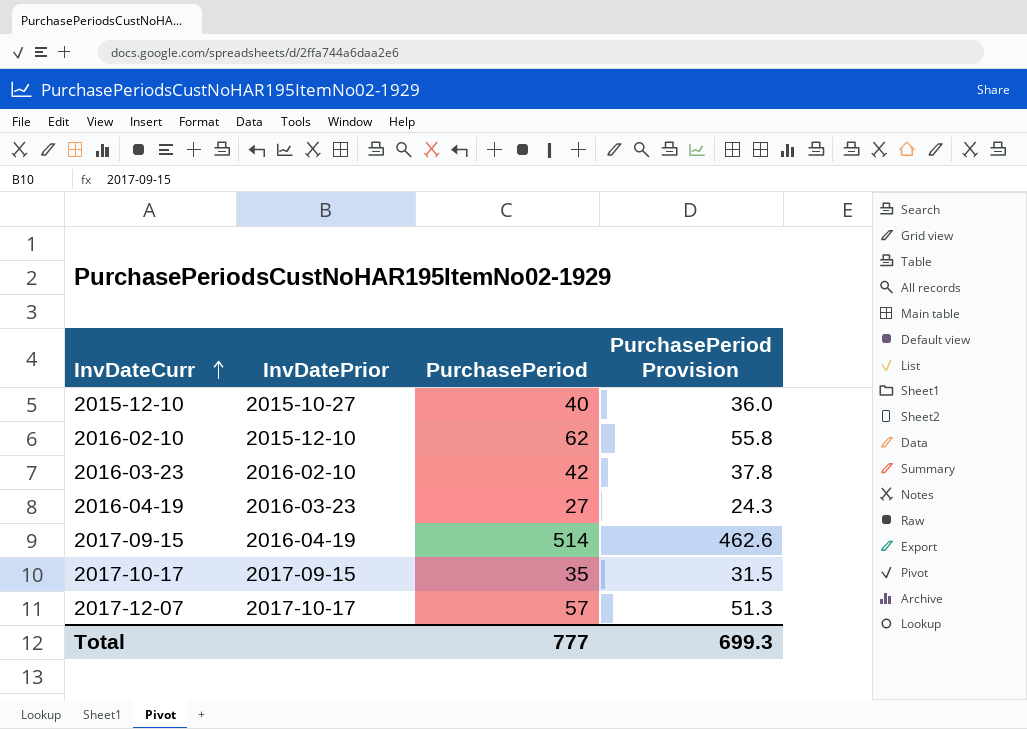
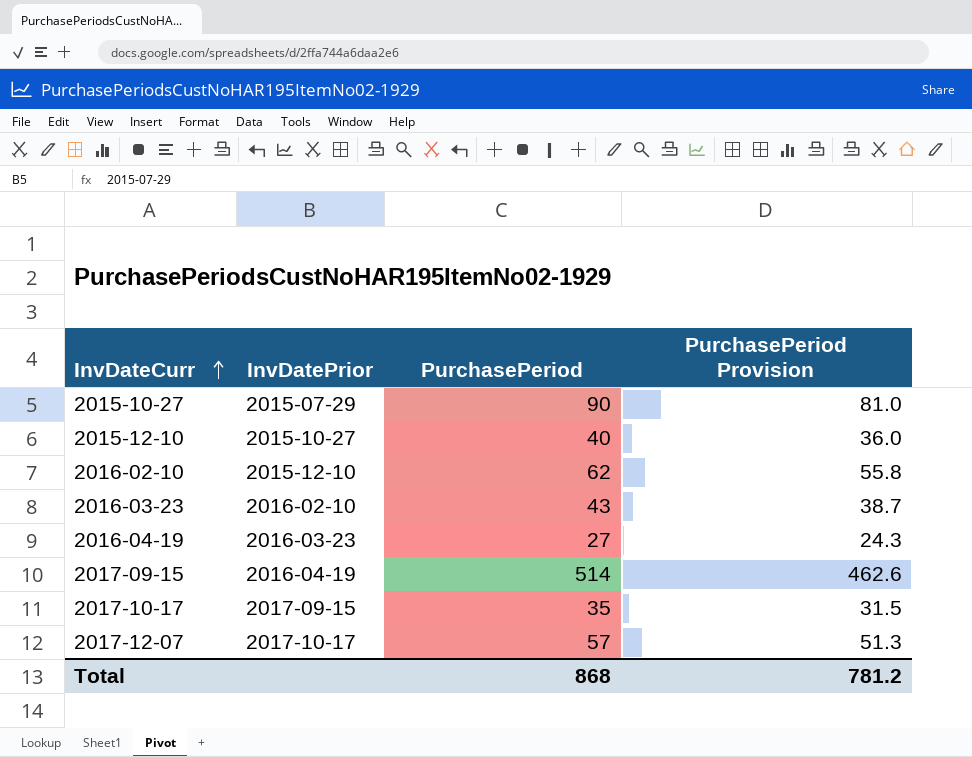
row 2015-10-27: none -> 2015-07-29 | 90 | 81.0
2016-03-23 | PurchasePeriod: 42 -> 43
2016-03-23 | PurchasePeriod Provision: 37.8 -> 38.7
Total | PurchasePeriod: 777 -> 868
Total | PurchasePeriod Provision: 699.3 -> 781.2

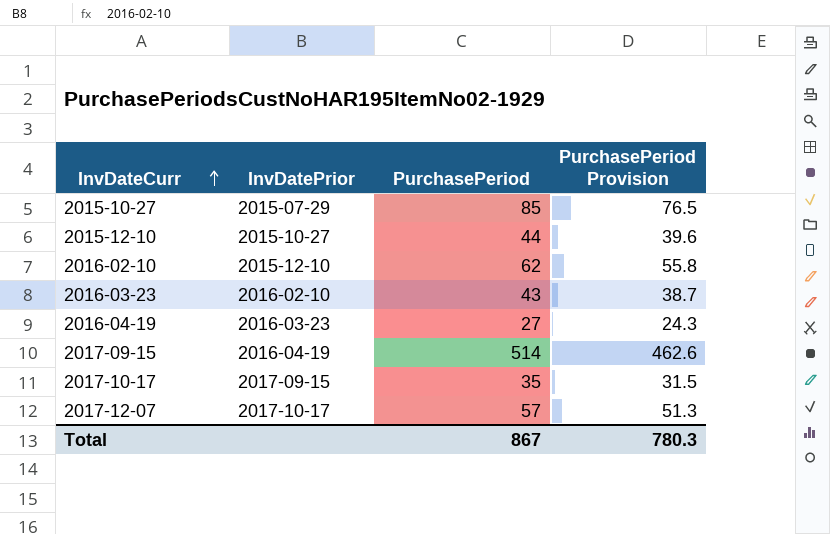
2015-10-27 | PurchasePeriod: 90 -> 85
2015-10-27 | PurchasePeriod Provision: 81.0 -> 76.5
2015-12-10 | PurchasePeriod: 40 -> 44
2015-12-10 | PurchasePeriod Provision: 36.0 -> 39.6
Total | PurchasePeriod: 868 -> 867
Total | PurchasePeriod Provision: 781.2 -> 780.3

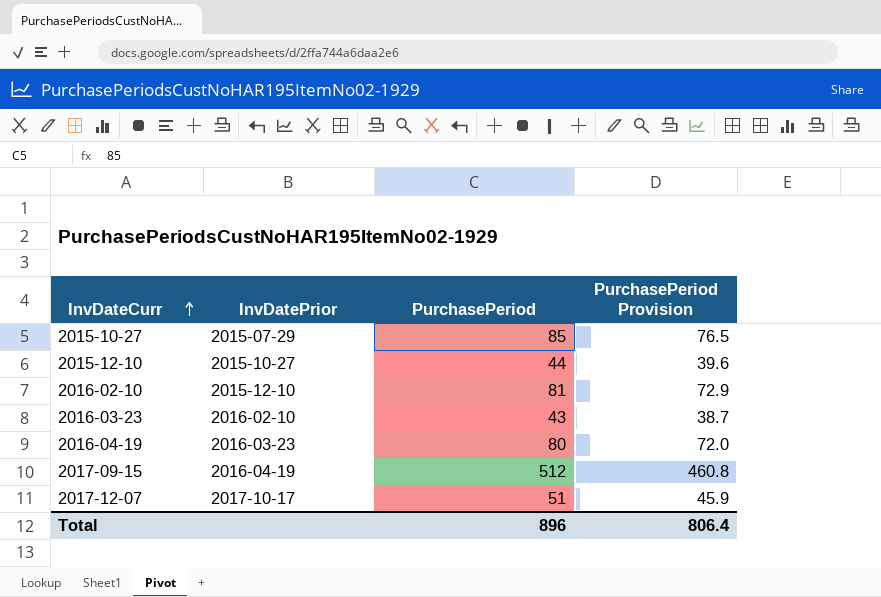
row 2017-10-17: 2017-09-15 | 35 | 31.5 -> none
2016-02-10 | PurchasePeriod: 62 -> 81
2016-02-10 | PurchasePeriod Provision: 55.8 -> 72.9
2016-04-19 | PurchasePeriod: 27 -> 80
2016-04-19 | PurchasePeriod Provision: 24.3 -> 72.0
2017-09-15 | PurchasePeriod: 514 -> 512
2017-09-15 | PurchasePeriod Provision: 462.6 -> 460.8
2017-12-07 | PurchasePeriod: 57 -> 51
2017-12-07 | PurchasePeriod Provision: 51.3 -> 45.9
Total | PurchasePeriod: 867 -> 896
Total | PurchasePeriod Provision: 780.3 -> 806.4

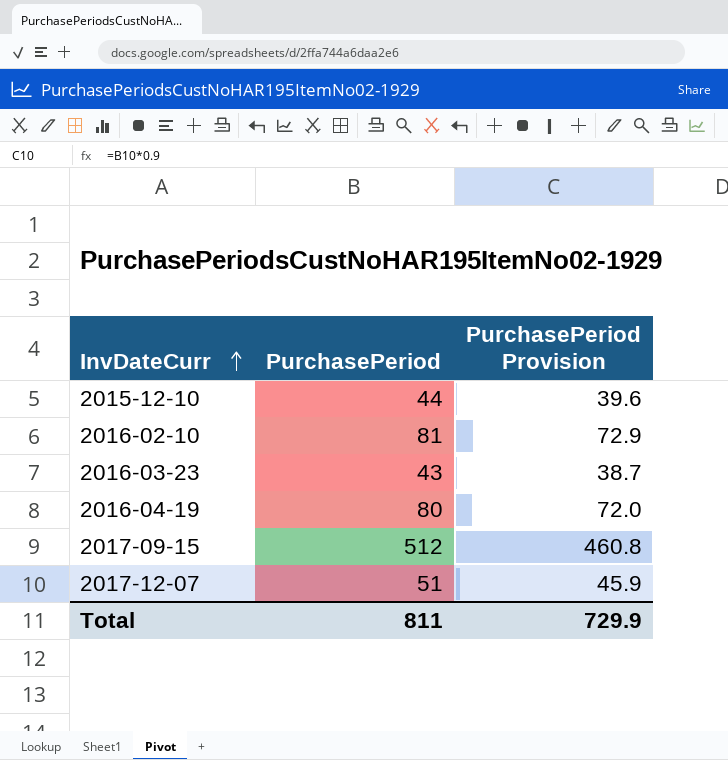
column InvDatePrior | position: 2 -> none
row 2015-10-27: 2015-07-29 | 85 | 76.5 -> none
Total | PurchasePeriod: 896 -> 811
Total | PurchasePeriod Provision: 806.4 -> 729.9

